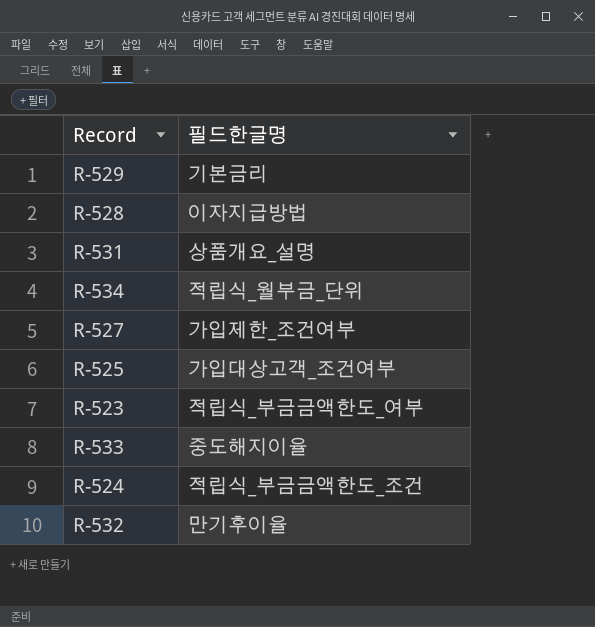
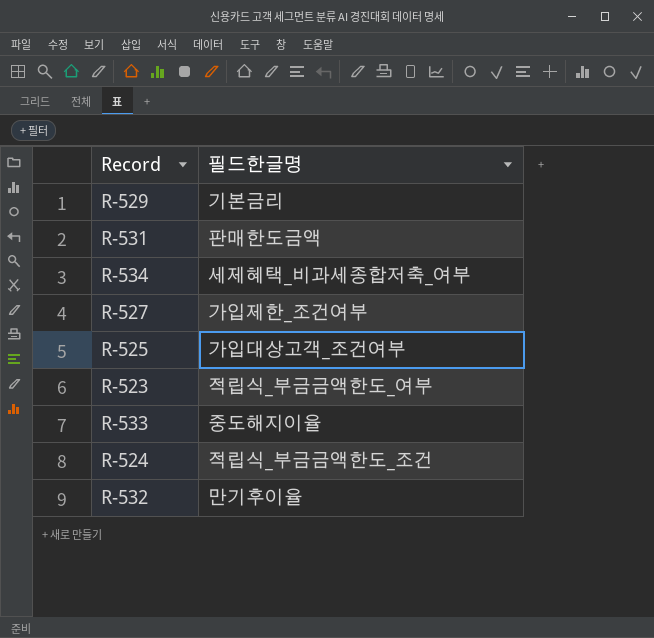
row R-528: 이자지급방법 -> none
R-531 | 필드한글명: 상품개요_설명 -> 판매한도금액
R-534 | 필드한글명: 적립식_월부금_단위 -> 세제혜택_비과세종합저축_여부

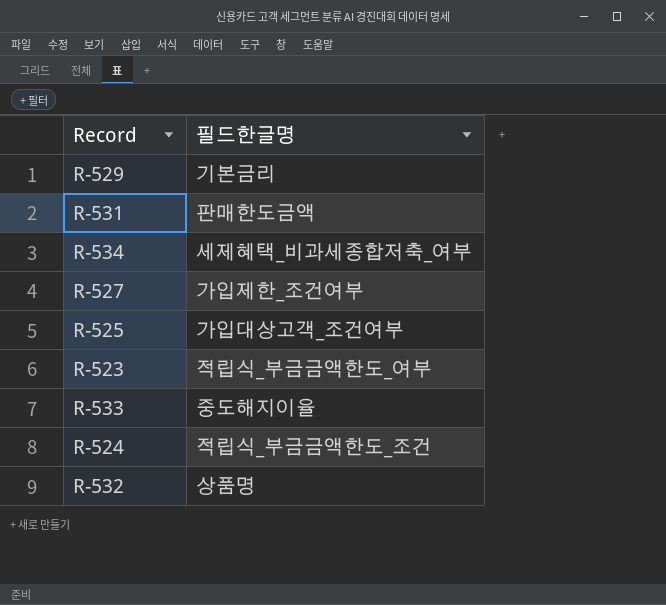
R-532 | 필드한글명: 만기후이율 -> 상품명

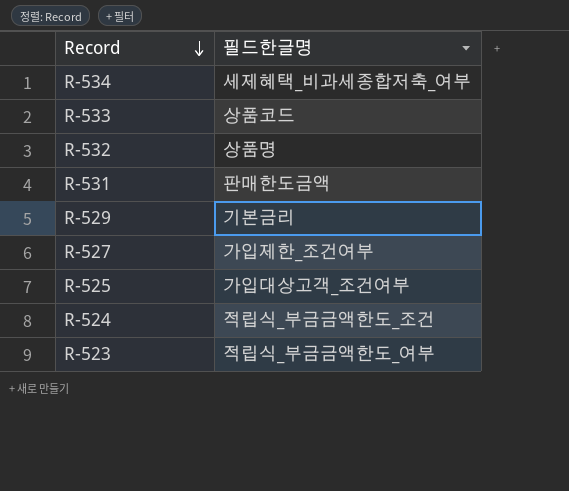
row order: none -> Record descending
R-533 | 필드한글명: 중도해지이율 -> 상품코드

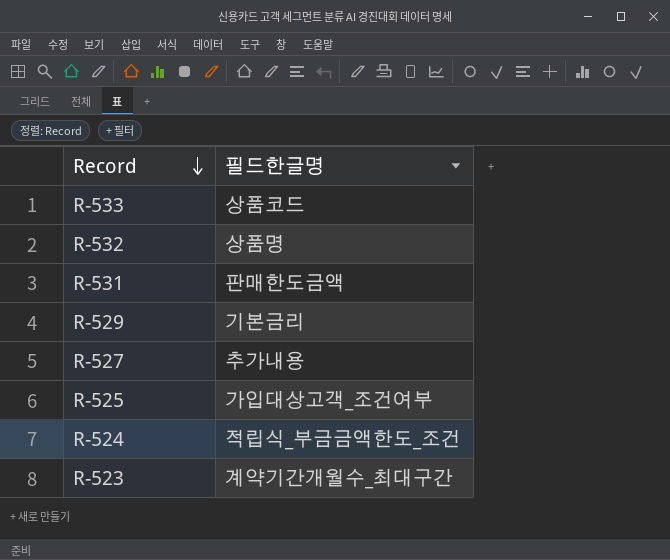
row R-534: 세제혜택_비과세종합저축_여부 -> none
R-527 | 필드한글명: 가입제한_조건여부 -> 추가내용
R-523 | 필드한글명: 적립식_부금금액한도_여부 -> 계약기간개월수_최대구간

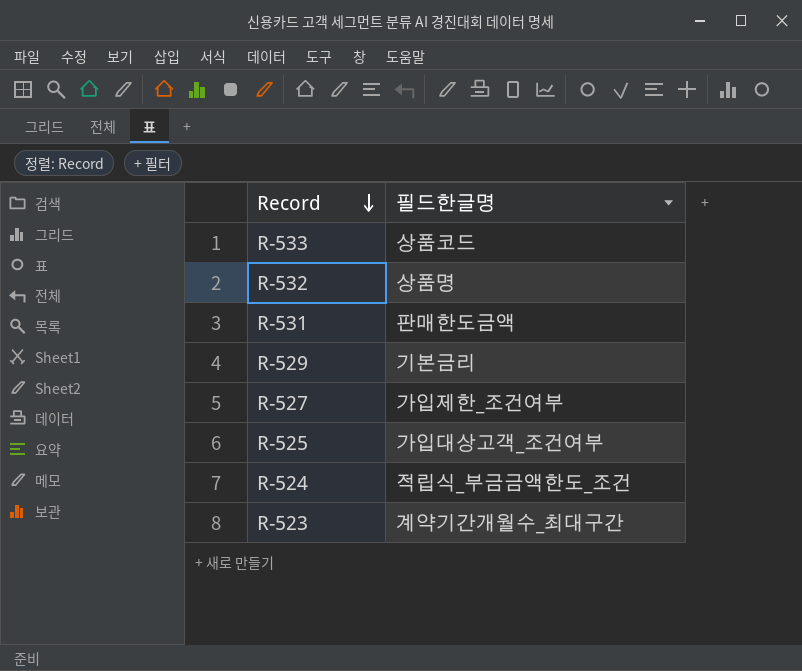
R-527 | 필드한글명: 추가내용 -> 가입제한_조건여부

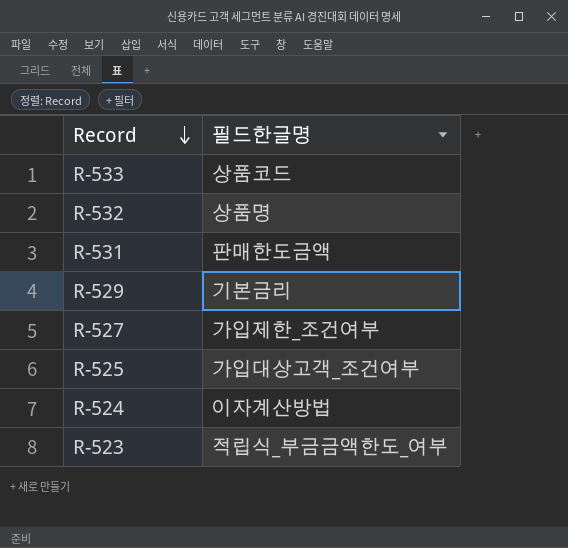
R-524 | 필드한글명: 적립식_부금금액한도_조건 -> 이자계산방법
R-523 | 필드한글명: 계약기간개월수_최대구간 -> 적립식_부금금액한도_여부

